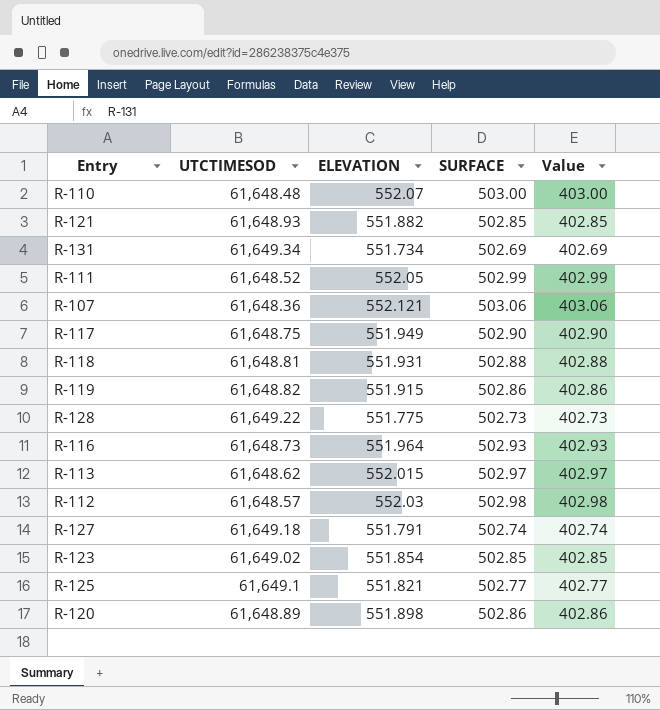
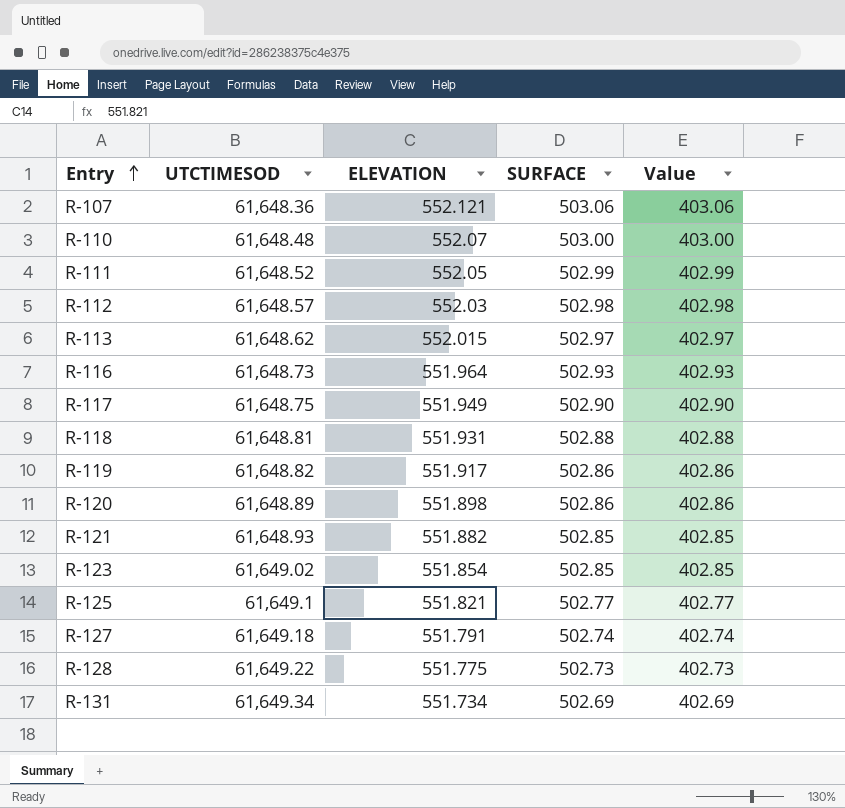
row order: none -> Entry ascending
R-119 | ELEVATION: 551.915 -> 551.917

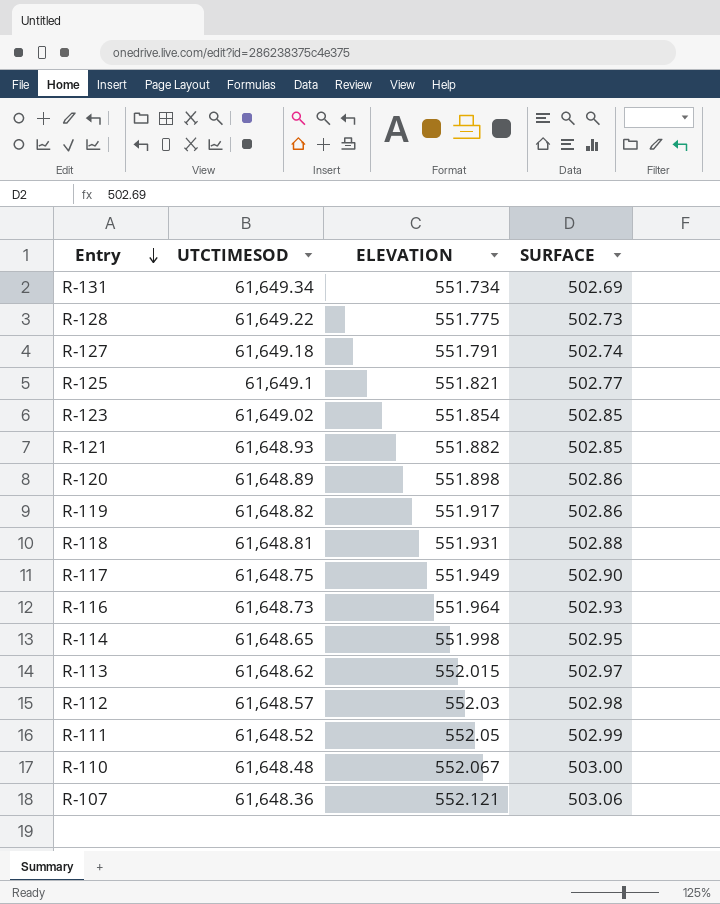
row order: Entry ascending -> Entry descending
column Value | formula: [SURFACE] - 100 -> none
row R-114: none -> 61,648.65 | 551.998 | 502.95
R-110 | ELEVATION: 552.07 -> 552.067

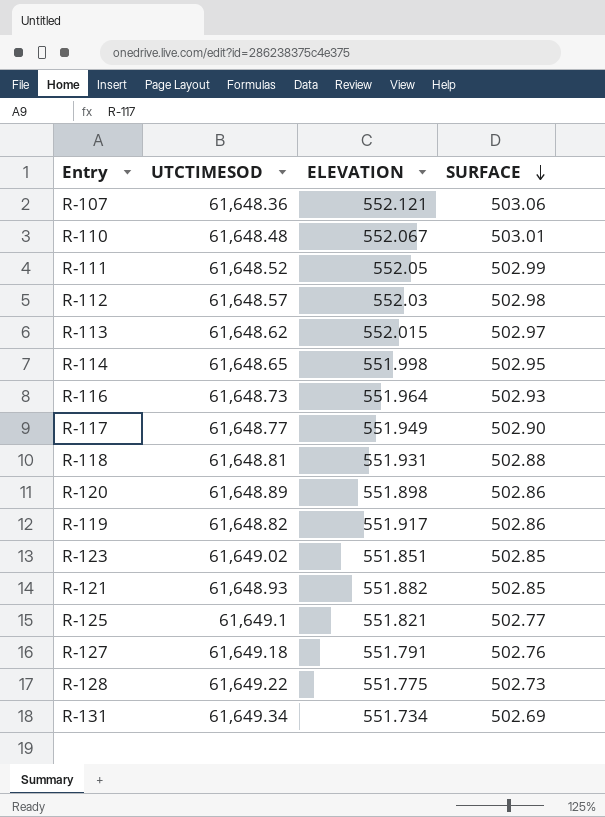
row order: Entry descending -> SURFACE descending
R-110 | SURFACE: 503.00 -> 503.01
R-117 | UTCTIMESOD: 61,648.75 -> 61,648.77
R-123 | ELEVATION: 551.854 -> 551.851
R-127 | SURFACE: 502.74 -> 502.76

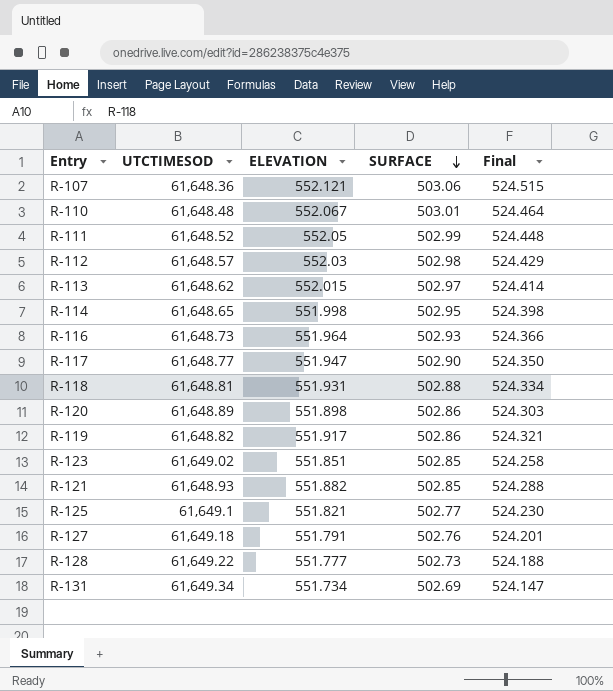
column Final | formula: none -> [ELEVATION] * 0.95
R-117 | ELEVATION: 551.949 -> 551.947
R-128 | ELEVATION: 551.775 -> 551.777

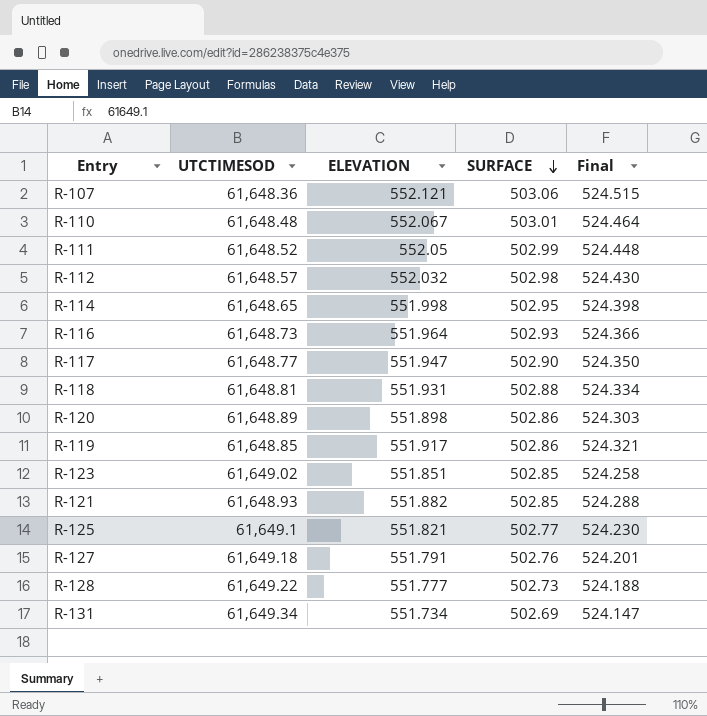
row R-113: 61,648.62 | 552.015 | 502.97 | 524.414 -> none
R-112 | ELEVATION: 552.03 -> 552.032
R-112 | Final: 524.429 -> 524.430
R-119 | UTCTIMESOD: 61,648.82 -> 61,648.85

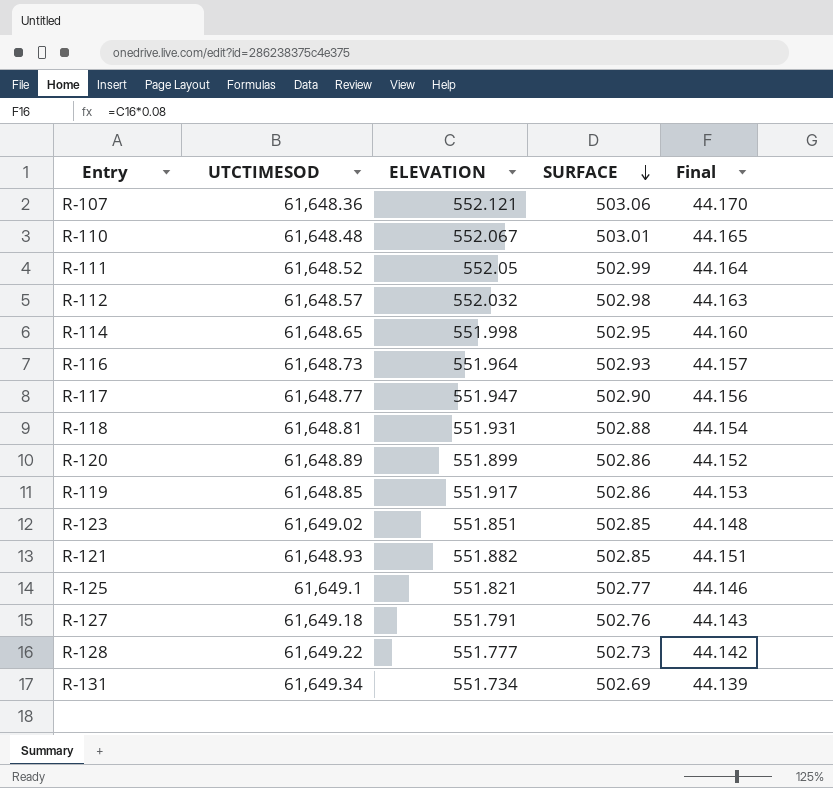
column Final | formula: [ELEVATION] * 0.95 -> [ELEVATION] * 0.08
R-120 | ELEVATION: 551.898 -> 551.899

